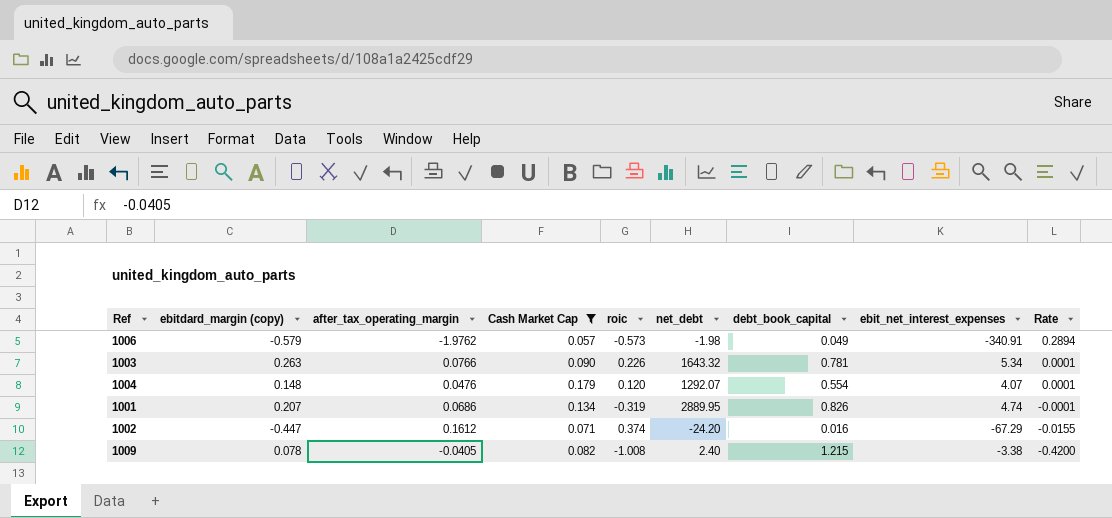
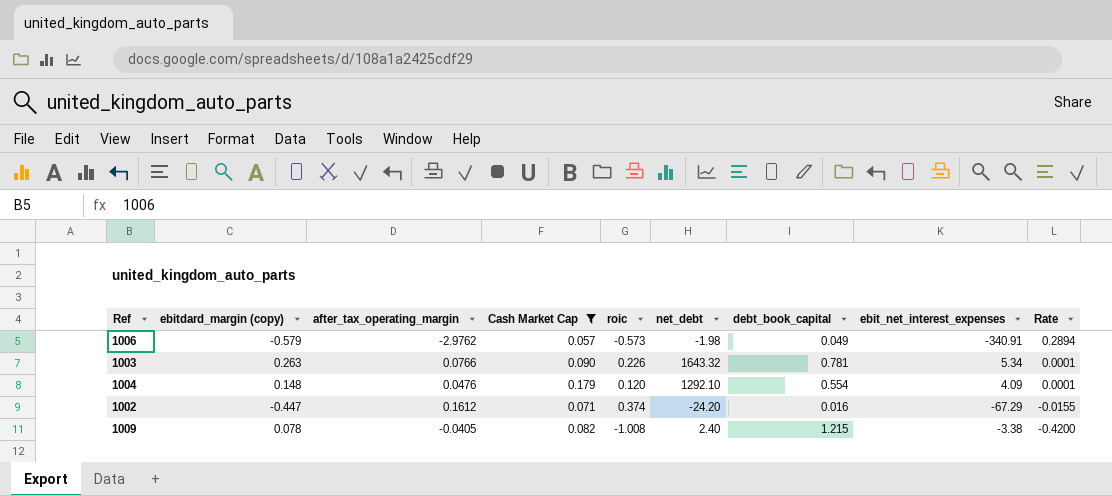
row 1001: 0.207 | 0.0686 | 0.134 | -0.319 | 2889.95 | 0.826 | 4.74 | -0.0001 -> none
1006 | after_tax_operating_margin: -1.9762 -> -2.9762
1004 | net_debt: 1292.07 -> 1292.10
1004 | ebit_net_interest_expenses: 4.07 -> 4.09

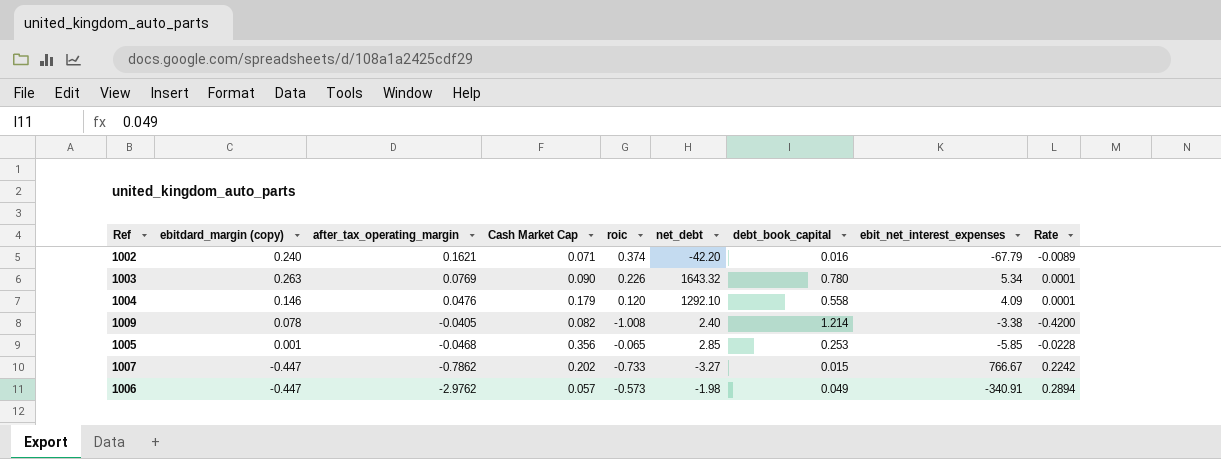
filter: Cash Market Cap <= 0.179 -> none
row order: Rate descending -> after_tax_operating_margin descending
1002 | ebitdard_margin (copy): -0.447 -> 0.240
1002 | after_tax_operating_margin: 0.1612 -> 0.1621
1002 | net_debt: -24.20 -> -42.20
1002 | ebit_net_interest_expenses: -67.29 -> -67.79
1002 | Rate: -0.0155 -> -0.0089
1003 | after_tax_operating_margin: 0.0766 -> 0.0769
1003 | debt_book_capital: 0.781 -> 0.780
1004 | ebitdard_margin (copy): 0.148 -> 0.146
1004 | debt_book_capital: 0.554 -> 0.558
1009 | debt_book_capital: 1.215 -> 1.214
1006 | ebitdard_margin (copy): -0.579 -> -0.447

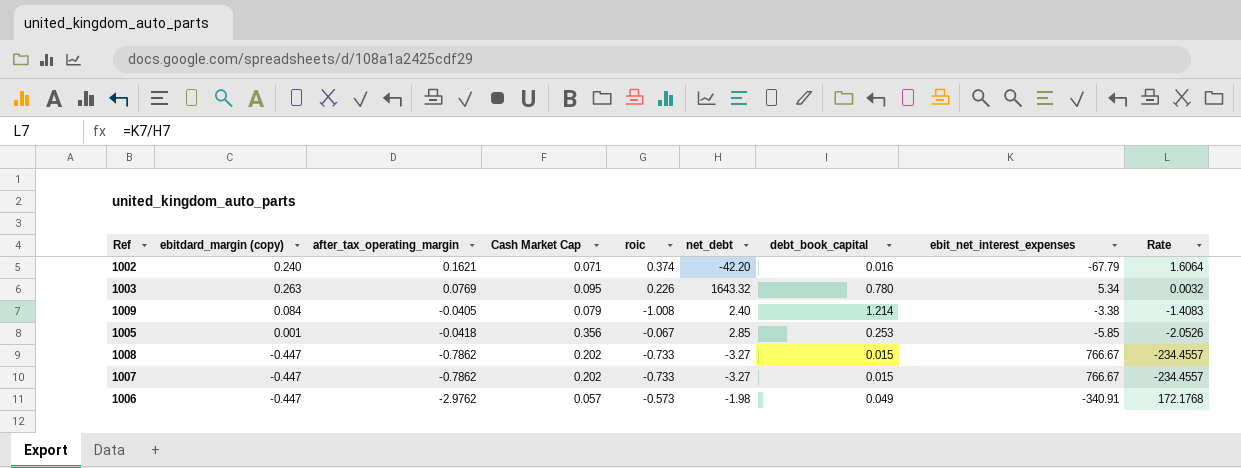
column Rate | formula: [roic] / [net_debt] -> [ebit_net_interest_expenses] / [net_debt]
row 1004: 0.146 | 0.0476 | 0.179 | 0.120 | 1292.10 | 0.558 | 4.09 | 0.0001 -> none
1003 | Cash Market Cap: 0.090 -> 0.095
1009 | ebitdard_margin (copy): 0.078 -> 0.084
1009 | Cash Market Cap: 0.082 -> 0.079
1005 | after_tax_operating_margin: -0.0468 -> -0.0418
1005 | roic: -0.065 -> -0.067
row 1008: none -> -0.447 | -0.7862 | 0.202 | -0.733 | -3.27 | 0.015 | 766.67 | -234.4557

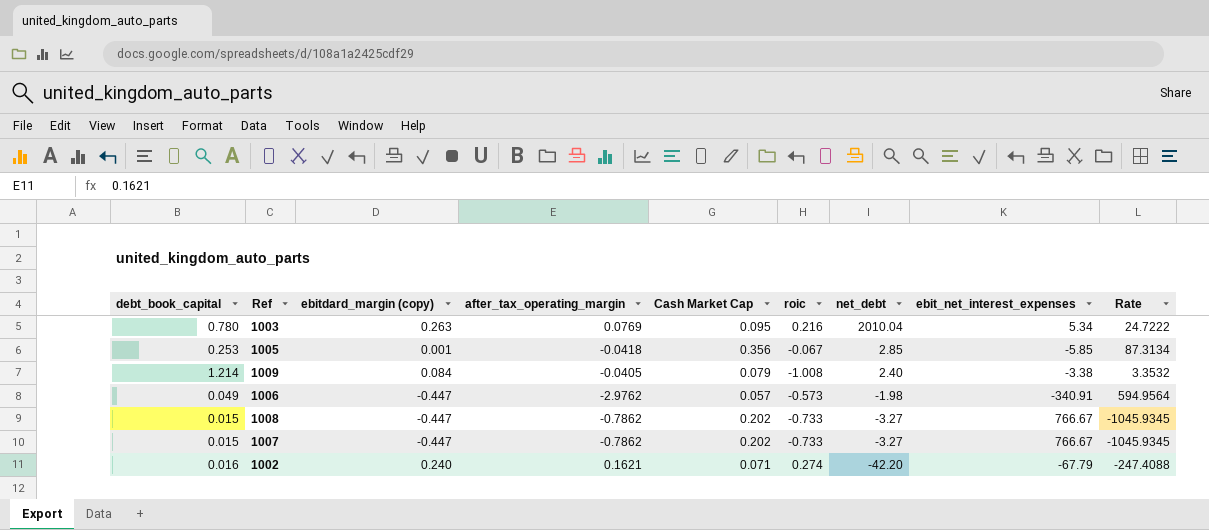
row order: after_tax_operating_margin descending -> net_debt descending
column debt_book_capital | position: 7 -> 1
column Rate | formula: [ebit_net_interest_expenses] / [net_debt] -> [ebit_net_interest_expenses] / [roic]
1003 | roic: 0.226 -> 0.216
1003 | net_debt: 1643.32 -> 2010.04
1002 | roic: 0.374 -> 0.274

